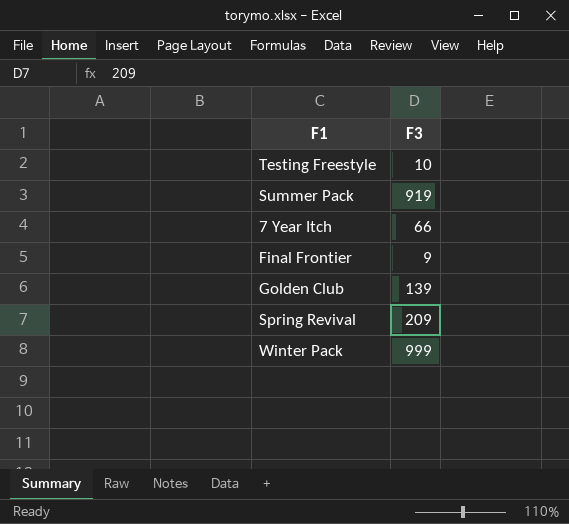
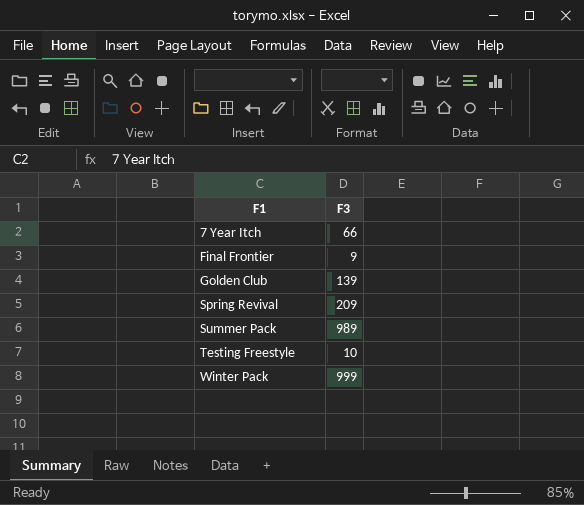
row order: none -> F1 ascending
Summer Pack | F3: 919 -> 989

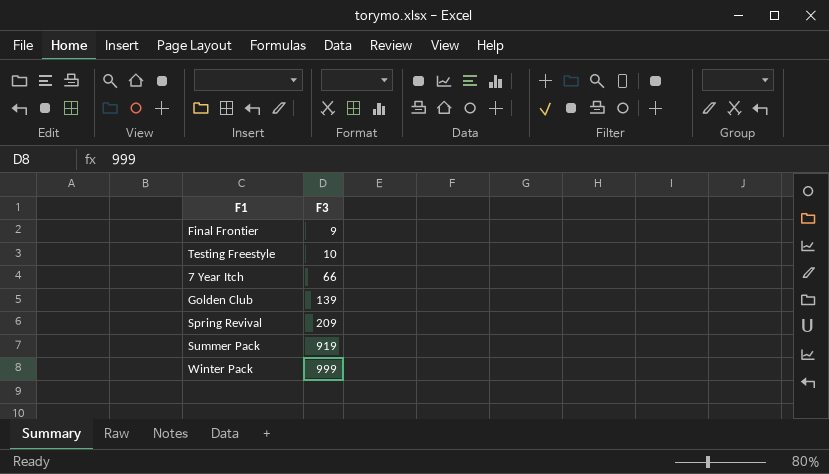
row order: F1 ascending -> F3 ascending
Summer Pack | F3: 989 -> 919

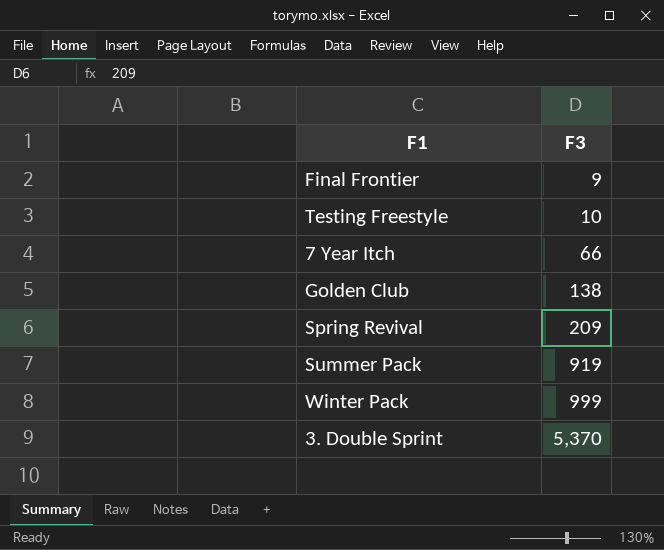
Golden Club | F3: 139 -> 138
row 3. Double Sprint: none -> 5,370

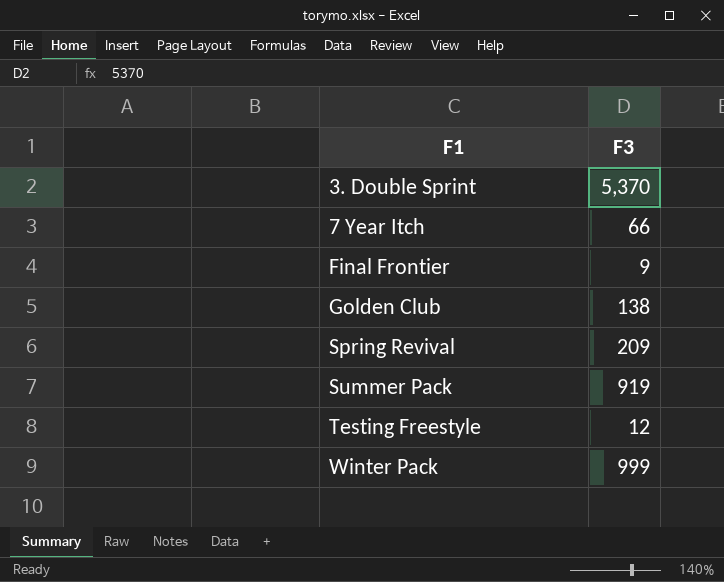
row order: F3 ascending -> F1 ascending
Testing Freestyle | F3: 10 -> 12

